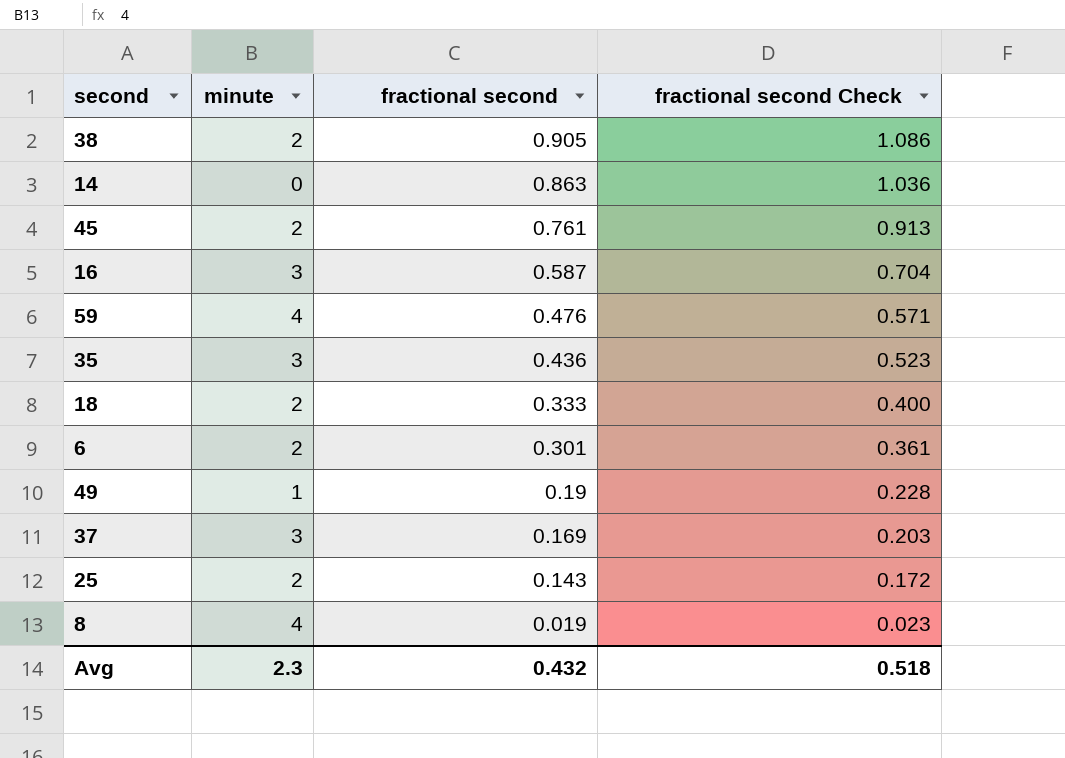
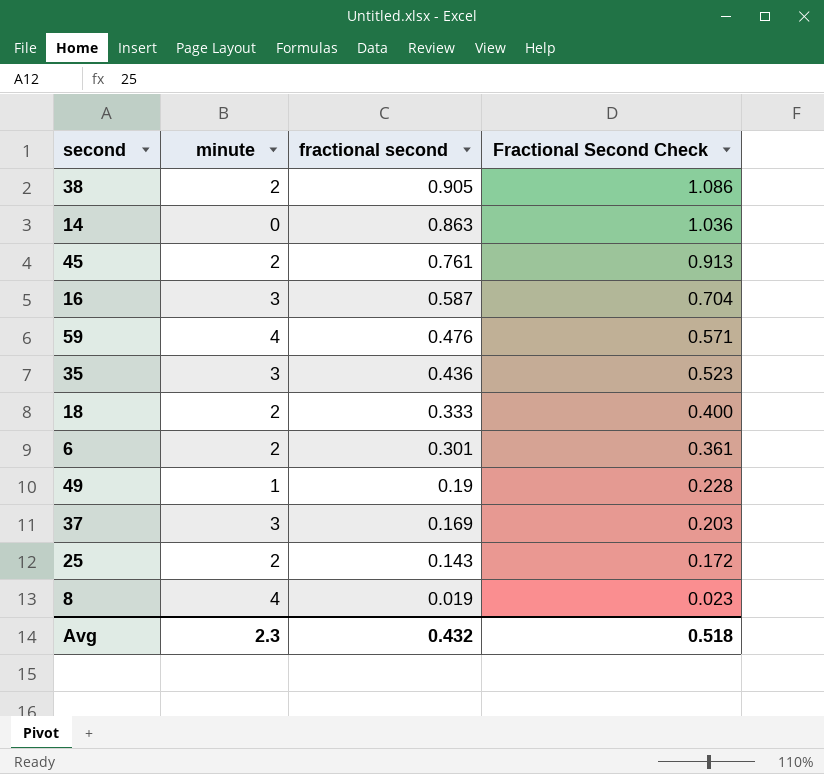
column name: fractional second Check -> Fractional Second Check

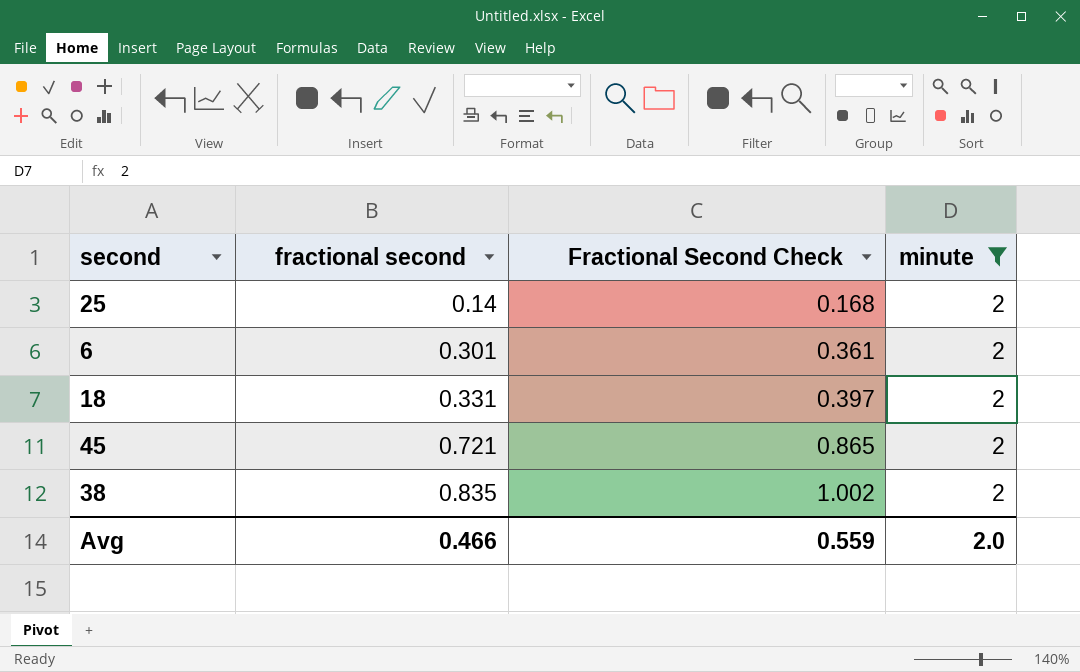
filter: none -> minute = 2
row order: fractional second descending -> fractional second ascending
column minute | position: 2 -> 4
25 | fractional second: 0.143 -> 0.14
25 | Fractional Second Check: 0.172 -> 0.168
18 | fractional second: 0.333 -> 0.331
18 | Fractional Second Check: 0.400 -> 0.397
45 | fractional second: 0.761 -> 0.721
45 | Fractional Second Check: 0.913 -> 0.865
38 | fractional second: 0.905 -> 0.835
38 | Fractional Second Check: 1.086 -> 1.002
Avg | fractional second: 0.432 -> 0.466
Avg | Fractional Second Check: 0.518 -> 0.559
Avg | minute: 2.3 -> 2.0

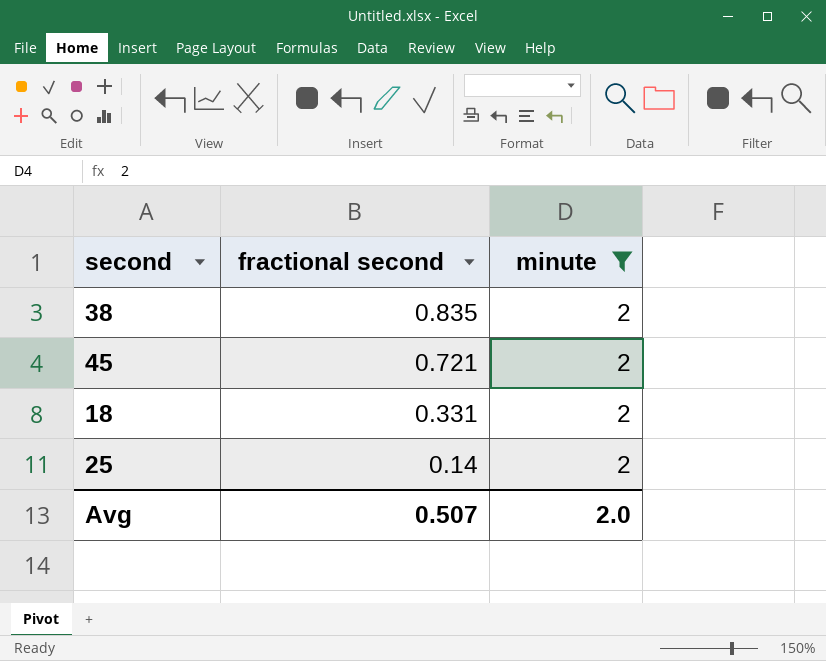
row order: fractional second ascending -> fractional second descending
column Fractional Second Check | formula: [fractional second] * 1.2 -> none
row 6: 0.301 | 0.361 | 2 -> none
Avg | fractional second: 0.466 -> 0.507

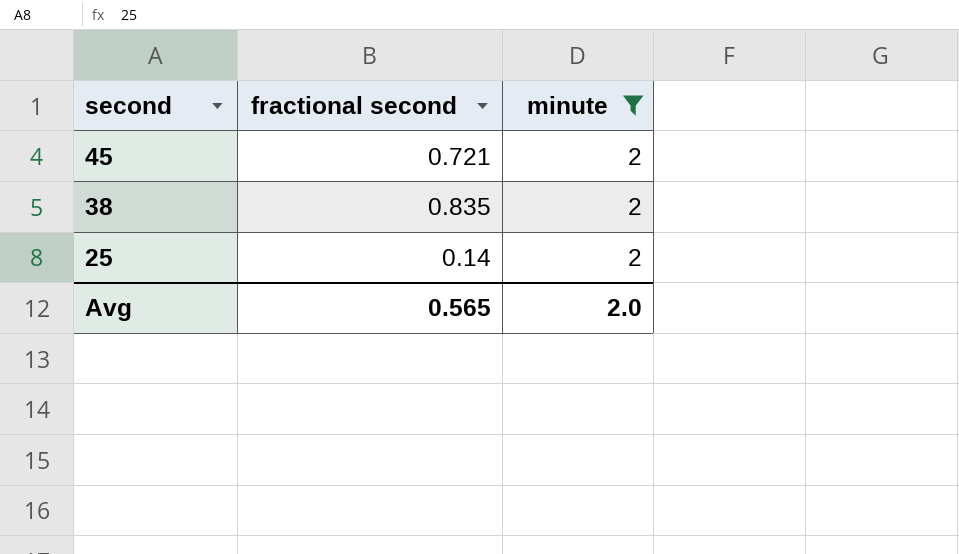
row order: fractional second descending -> second descending
row 18: 0.331 | 2 -> none
Avg | fractional second: 0.507 -> 0.565

